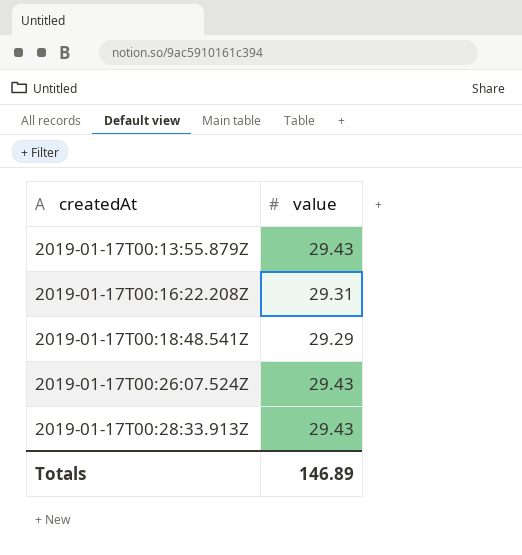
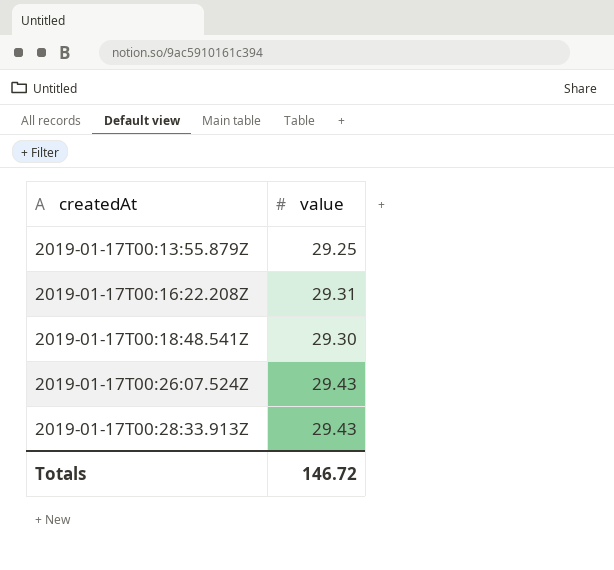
2019-01-17T00:13:55.879Z | value: 29.43 -> 29.25
2019-01-17T00:18:48.541Z | value: 29.29 -> 29.30
Totals | value: 146.89 -> 146.72

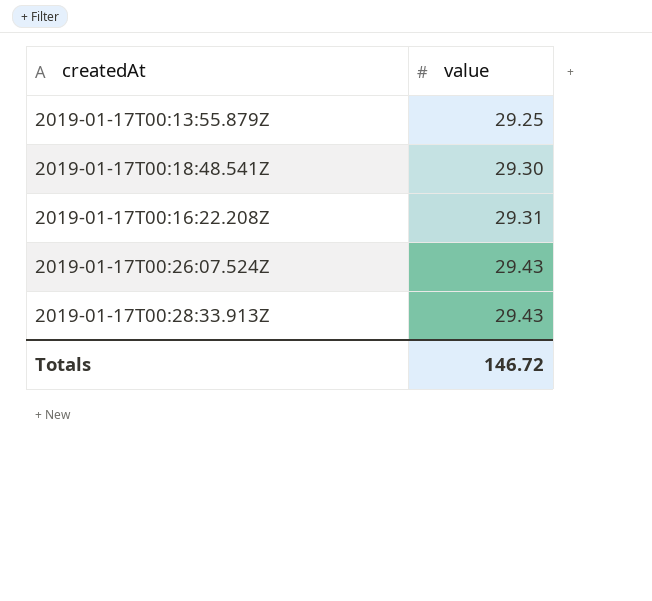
row order: createdAt ascending -> value ascending

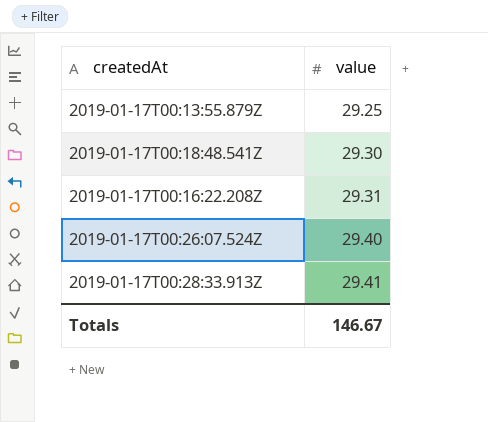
2019-01-17T00:26:07.524Z | value: 29.43 -> 29.40
2019-01-17T00:28:33.913Z | value: 29.43 -> 29.41
Totals | value: 146.72 -> 146.67

